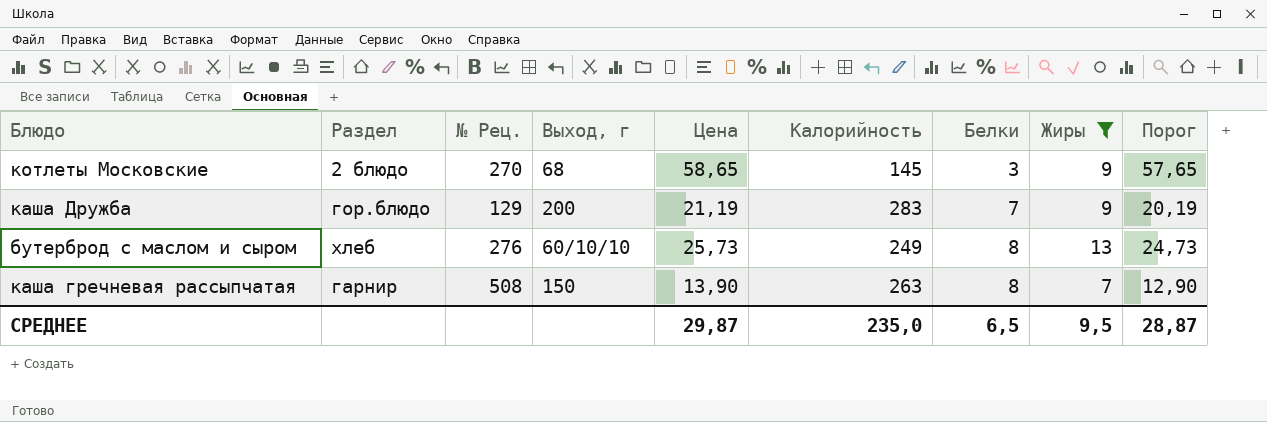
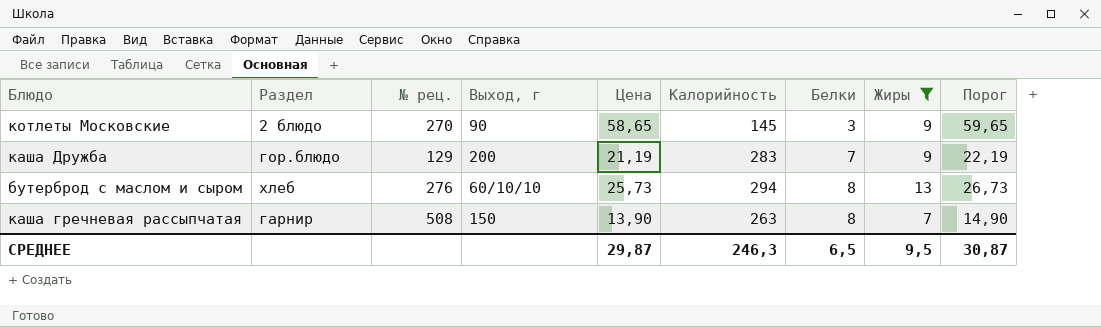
column name: № Рец. -> № рец.
column Порог | formula: [Цена] - 1 -> [Цена] + 1
котлеты Московские | Выход, г: 68 -> 90
бутерброд с маслом и сыром | Калорийность: 249 -> 294
СРЕДНЕЕ | Калорийность: 235,0 -> 246,3
СРЕДНЕЕ | Порог: 28,87 -> 30,87

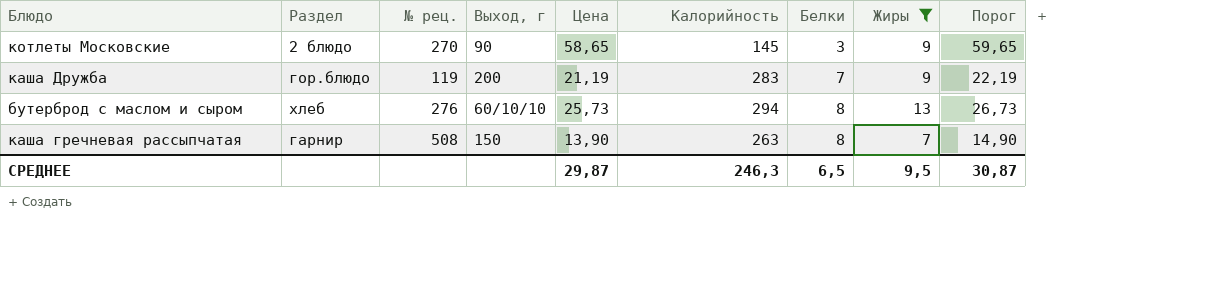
каша Дружба | № рец.: 129 -> 119

